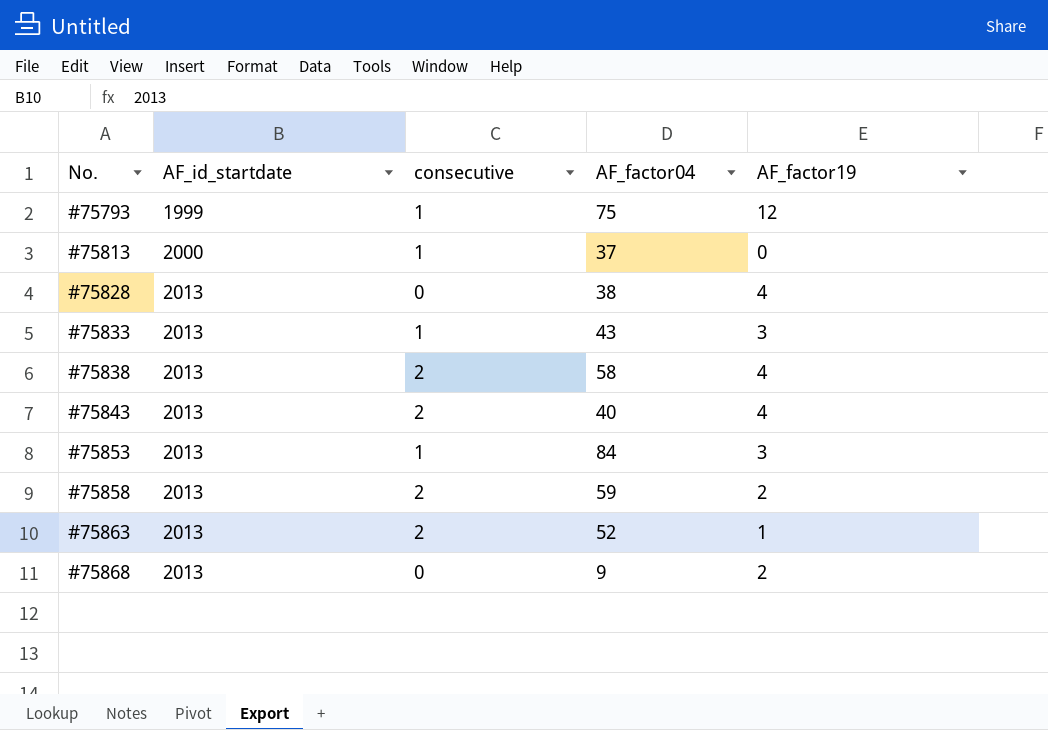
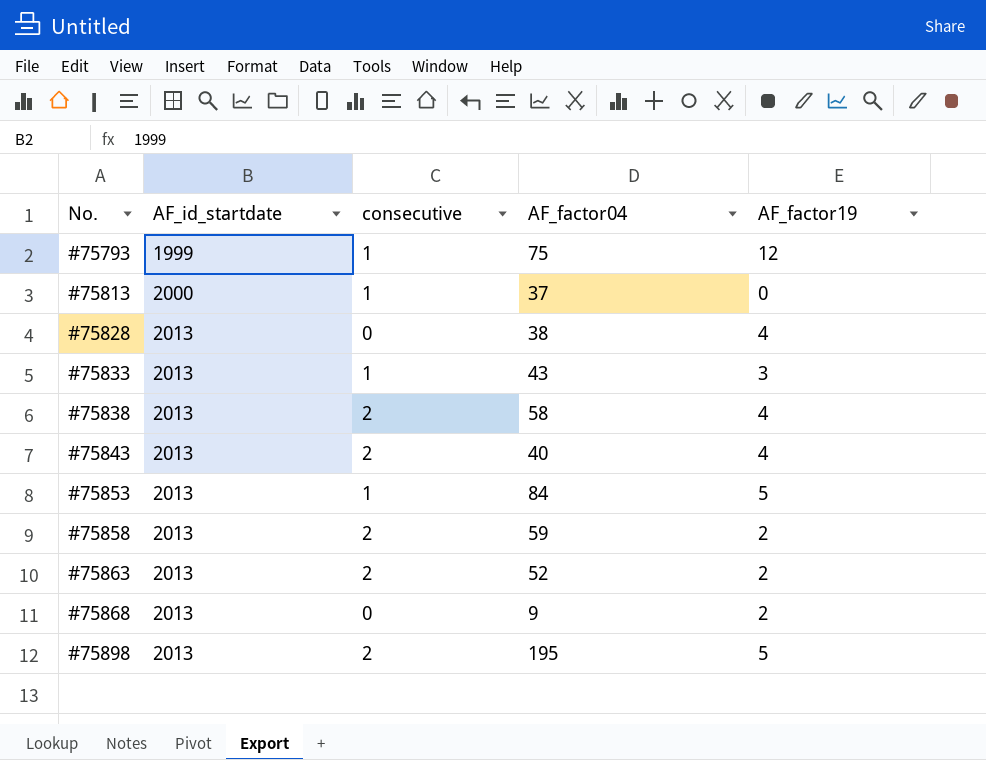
#75853 | AF_factor19: 3 -> 5
#75863 | AF_factor19: 1 -> 2
row #75898: none -> 2013 | 2 | 195 | 5

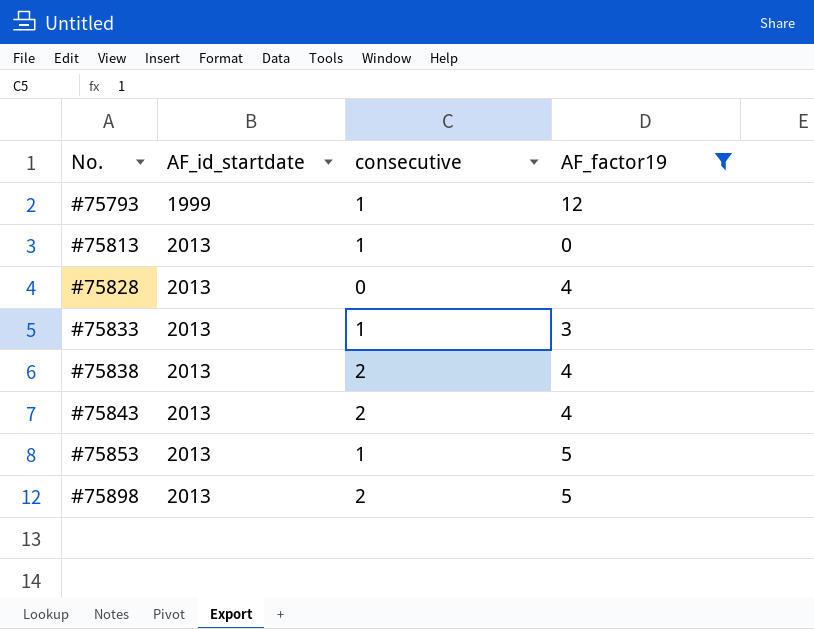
filter: none -> AF_factor19 != 2
column AF_factor04 | position: 4 -> none
#75813 | AF_id_startdate: 2000 -> 2013

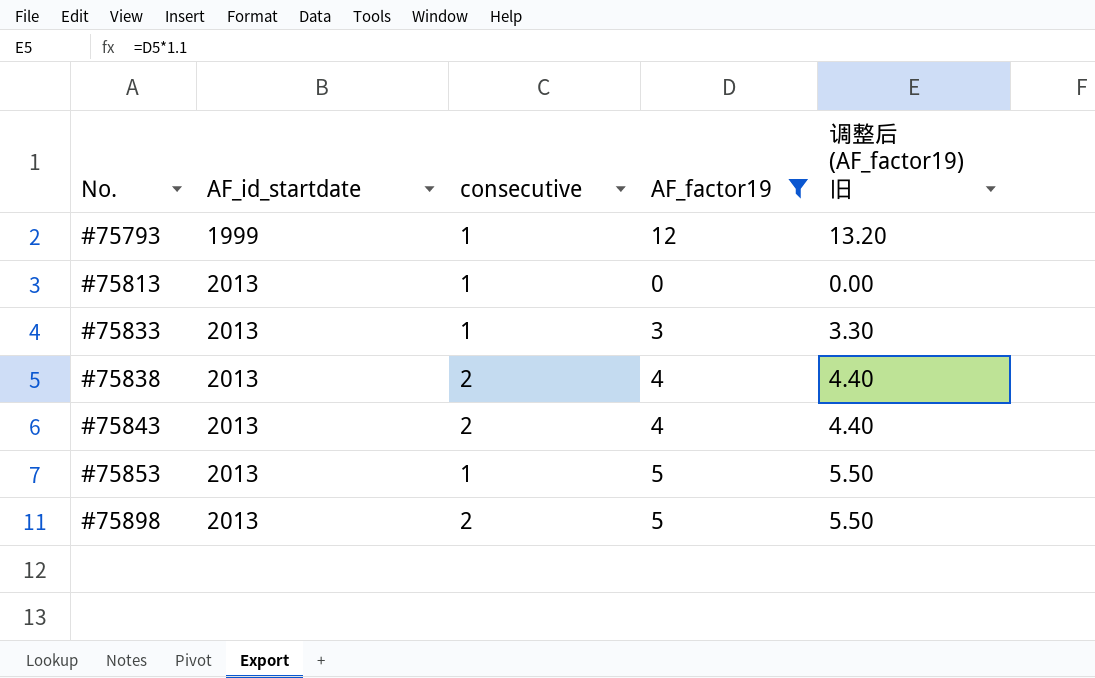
column 调整后 (AF_factor19) 旧 | formula: none -> [AF_factor19] * 1.1
row #75828: 2013 | 0 | 4 -> none

